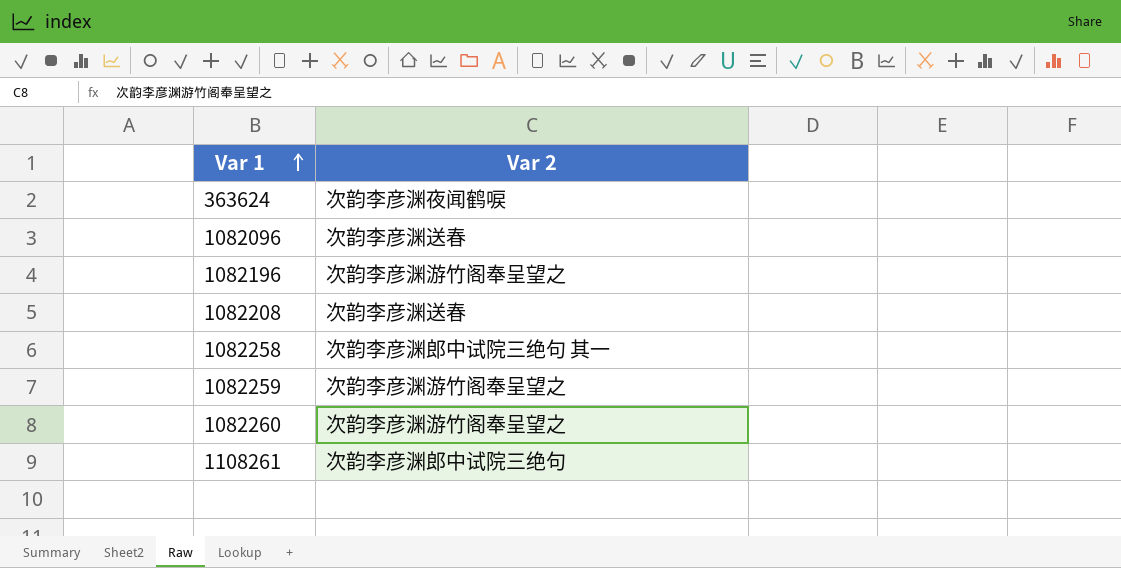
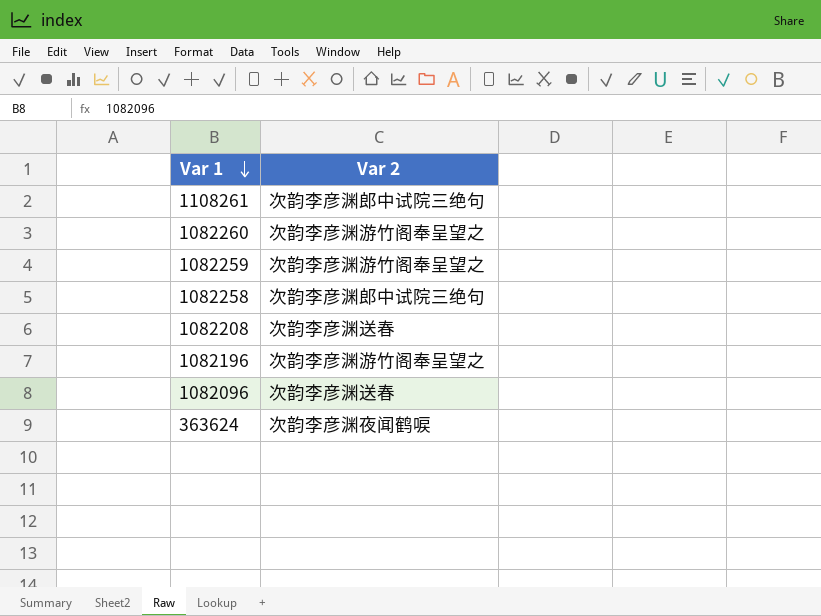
row order: Var 1 ascending -> Var 1 descending
1082258 | Var 2: 次韵李彦渊郎中试院三绝句 其一 -> 次韵李彦渊郎中试院三绝句

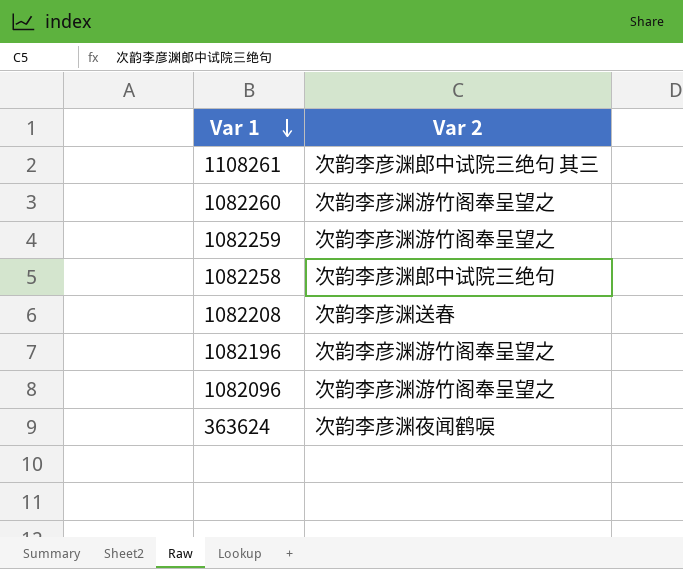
1108261 | Var 2: 次韵李彦渊郎中试院三绝句 -> 次韵李彦渊郎中试院三绝句 其三
1082096 | Var 2: 次韵李彦渊送春 -> 次韵李彦渊游竹阁奉呈望之

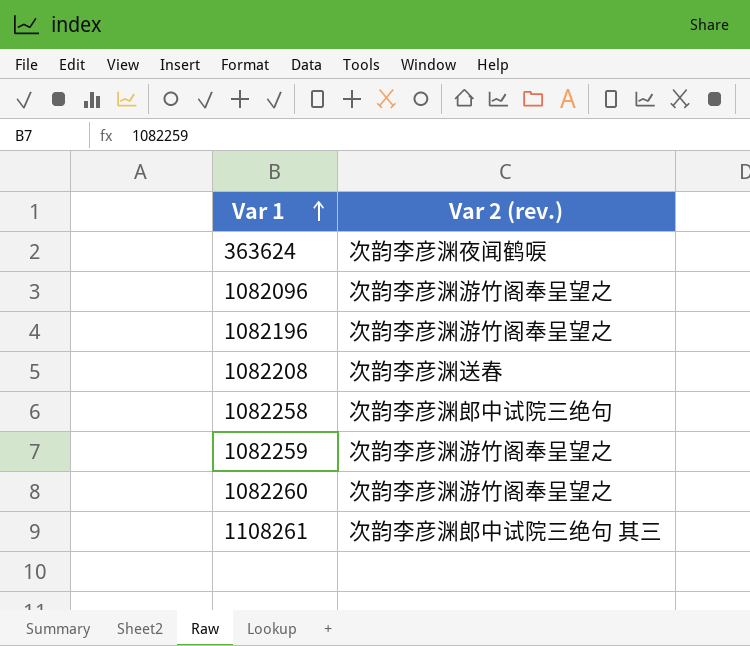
row order: Var 1 descending -> Var 1 ascending
column name: Var 2 -> Var 2 (rev.)

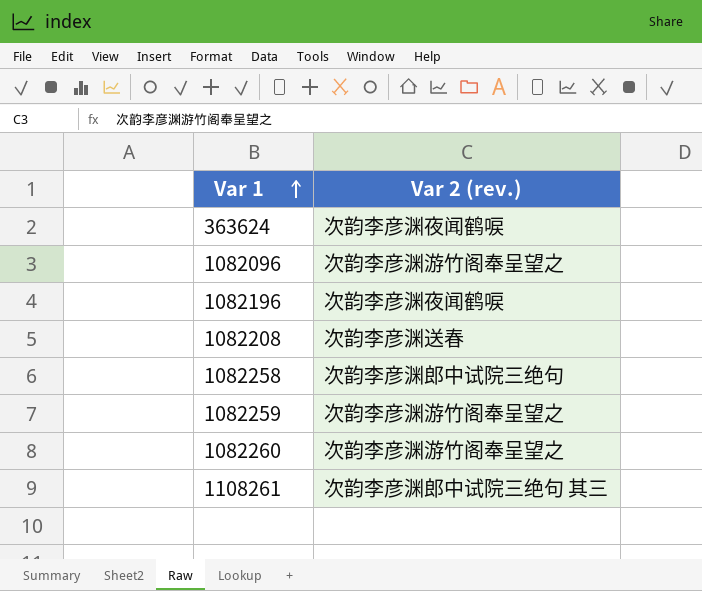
1082196 | Var 2 (rev.): 次韵李彦渊游竹阁奉呈望之 -> 次韵李彦渊夜闻鹤唳

